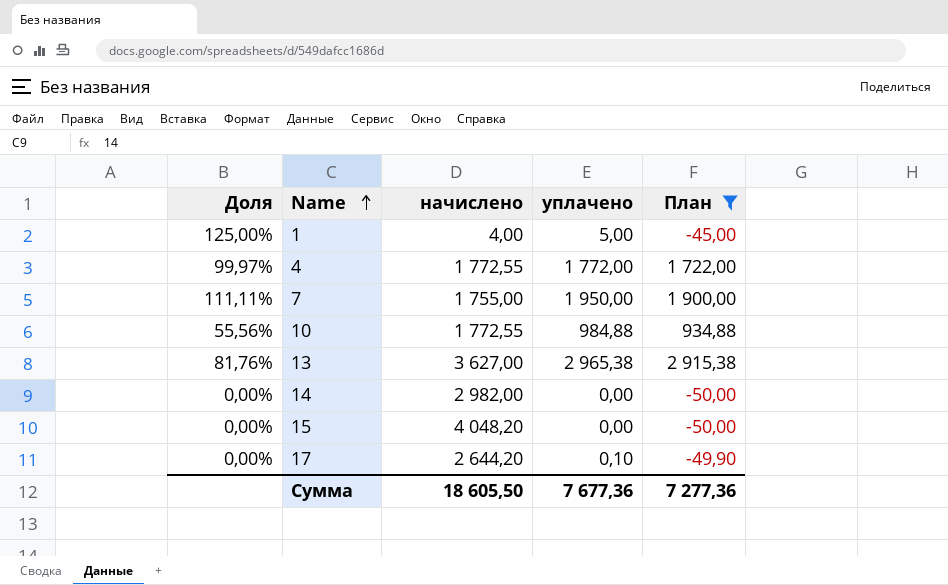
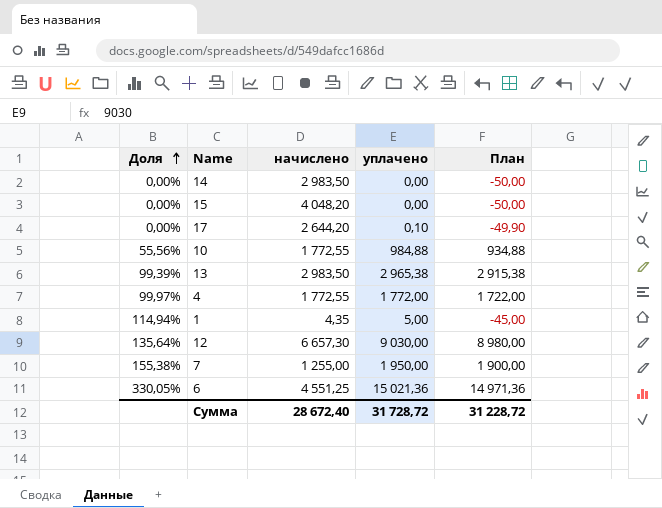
filter: План <= 2 915,38 -> none
row order: Name ascending -> Доля ascending
14 | начислено: 2 982,00 -> 2 983,50
13 | Доля: 81,76% -> 99,39%
13 | начислено: 3 627,00 -> 2 983,50
1 | Доля: 125,00% -> 114,94%
1 | начислено: 4,00 -> 4,35
7 | Доля: 111,11% -> 155,38%
7 | начислено: 1 755,00 -> 1 255,00
Сумма | начислено: 18 605,50 -> 28 672,40
Сумма | уплачено: 7 677,36 -> 31 728,72
Сумма | План: 7 277,36 -> 31 228,72

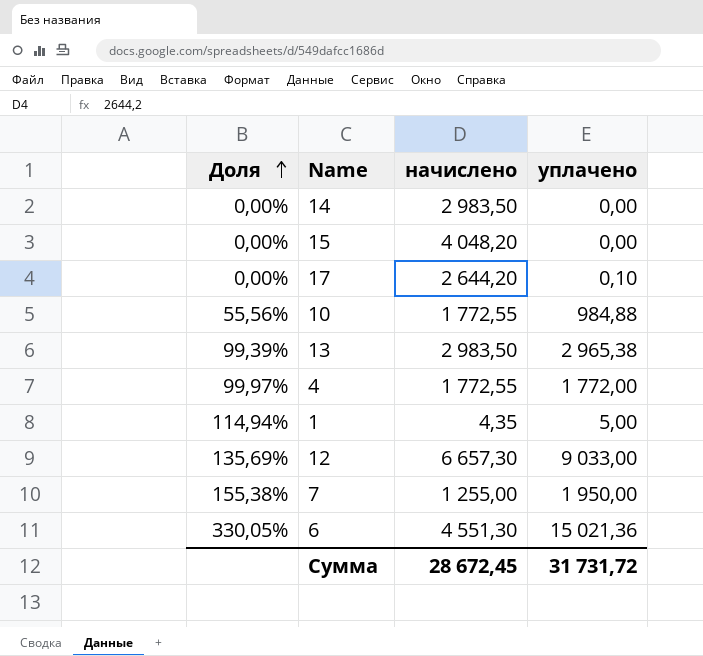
column План | formula: [уплачено] - 50 -> none
12 | Доля: 135,64% -> 135,69%
12 | уплачено: 9 030,00 -> 9 033,00
6 | начислено: 4 551,25 -> 4 551,30
Сумма | начислено: 28 672,40 -> 28 672,45
Сумма | уплачено: 31 728,72 -> 31 731,72

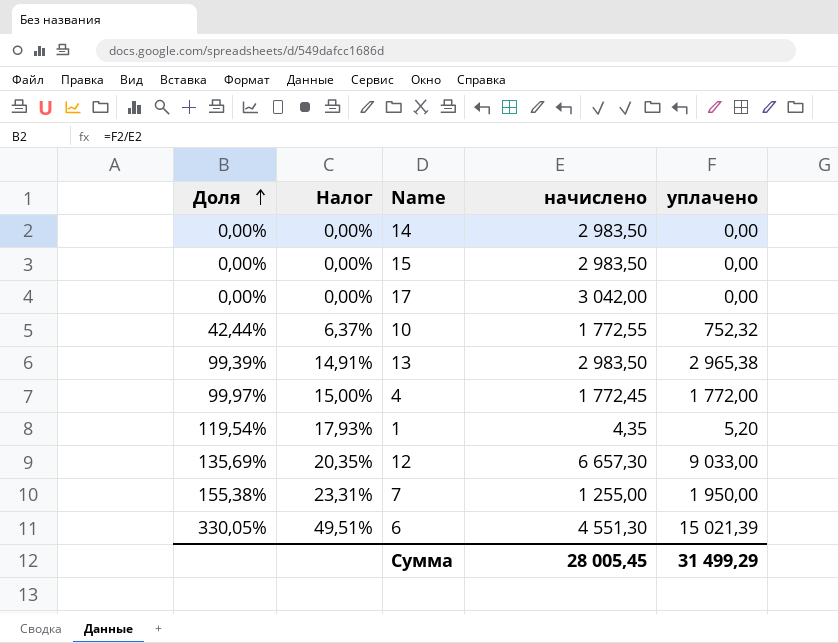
column Налог | formula: none -> [Доля] * 0,15
15 | начислено: 4 048,20 -> 2 983,50
17 | начислено: 2 644,20 -> 3 042,00
17 | уплачено: 0,10 -> 0,00
10 | Доля: 55,56% -> 42,44%
10 | уплачено: 984,88 -> 752,32
4 | начислено: 1 772,55 -> 1 772,45
1 | Доля: 114,94% -> 119,54%
1 | уплачено: 5,00 -> 5,20
6 | уплачено: 15 021,36 -> 15 021,39
Сумма | начислено: 28 672,45 -> 28 005,45
Сумма | уплачено: 31 731,72 -> 31 499,29

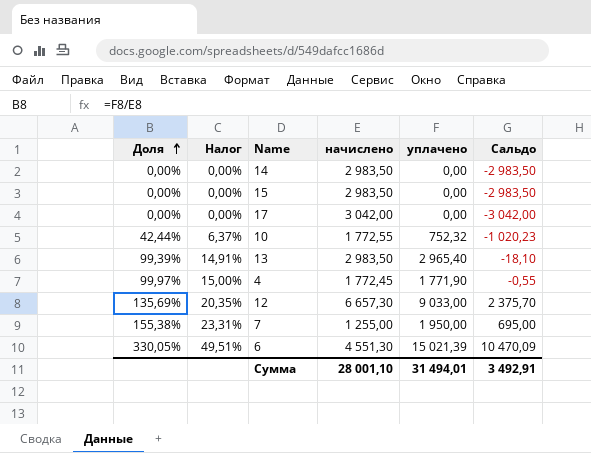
column Сальдо | formula: none -> [уплачено] - [начислено]
row 1: 119,54% | 17,93% | 4,35 | 5,20 -> none
13 | уплачено: 2 965,38 -> 2 965,40
4 | уплачено: 1 772,00 -> 1 771,90
Сумма | начислено: 28 005,45 -> 28 001,10
Сумма | уплачено: 31 499,29 -> 31 494,01

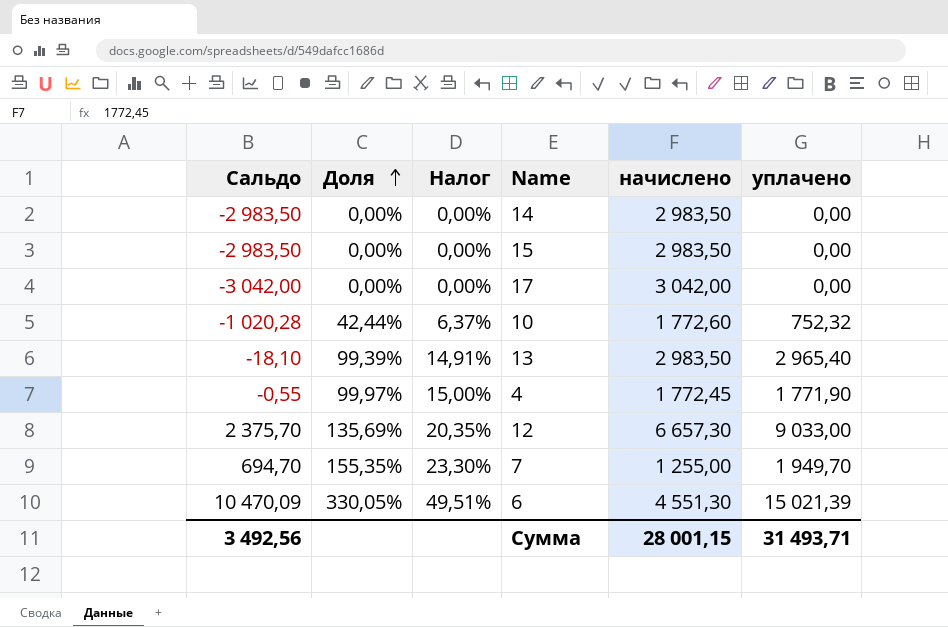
column Сальдо | position: 6 -> 1
10 | Сальдо: -1 020,23 -> -1 020,28
10 | начислено: 1 772,55 -> 1 772,60
7 | Сальдо: 695,00 -> 694,70
7 | Доля: 155,38% -> 155,35%
7 | Налог: 23,31% -> 23,30%
7 | уплачено: 1 950,00 -> 1 949,70
Сумма | Сальдо: 3 492,91 -> 3 492,56
Сумма | начислено: 28 001,10 -> 28 001,15
Сумма | уплачено: 31 494,01 -> 31 493,71

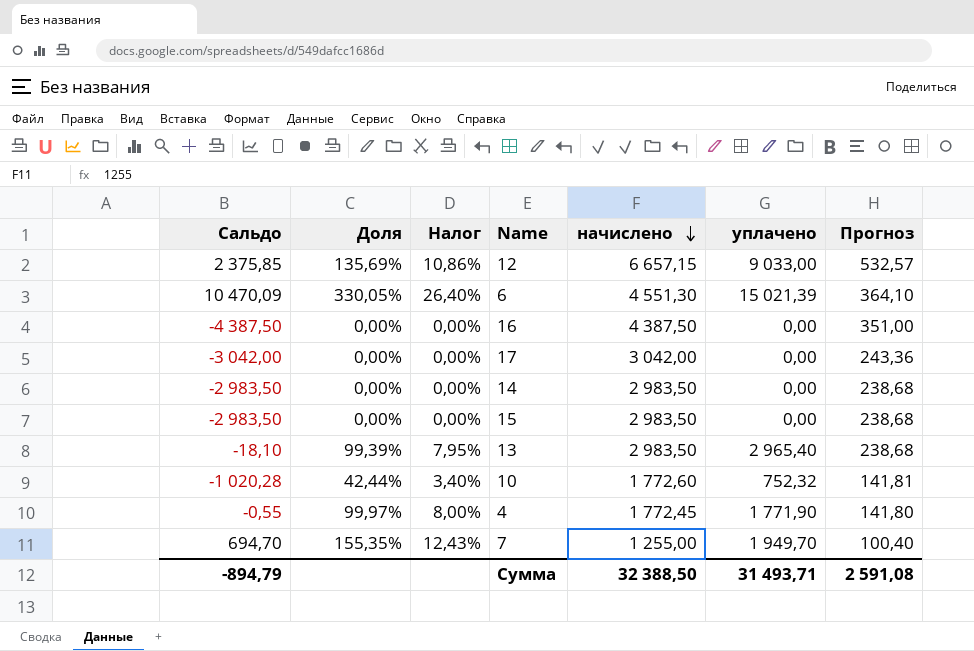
row order: Доля ascending -> начислено descending
column Налог | formula: [Доля] * 0,15 -> [Доля] * 0,08
column Прогноз | formula: none -> [начислено] * 0,08
12 | Сальдо: 2 375,70 -> 2 375,85
12 | начислено: 6 657,30 -> 6 657,15
row 16: none -> -4 387,50 | 0,00% | 0,00% | 4 387,50 | 0,00 | 351,00
Сумма | Сальдо: 3 492,56 -> -894,79
Сумма | начислено: 28 001,15 -> 32 388,50

